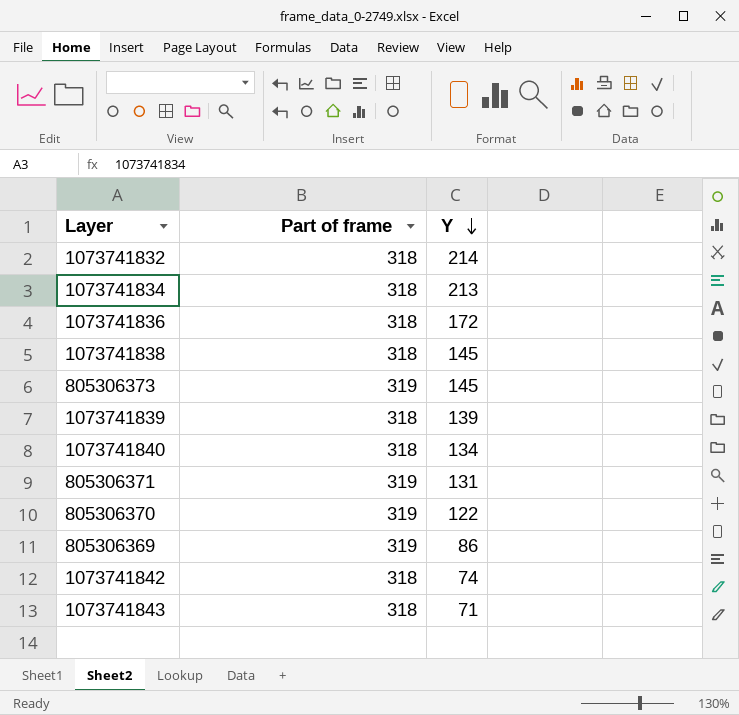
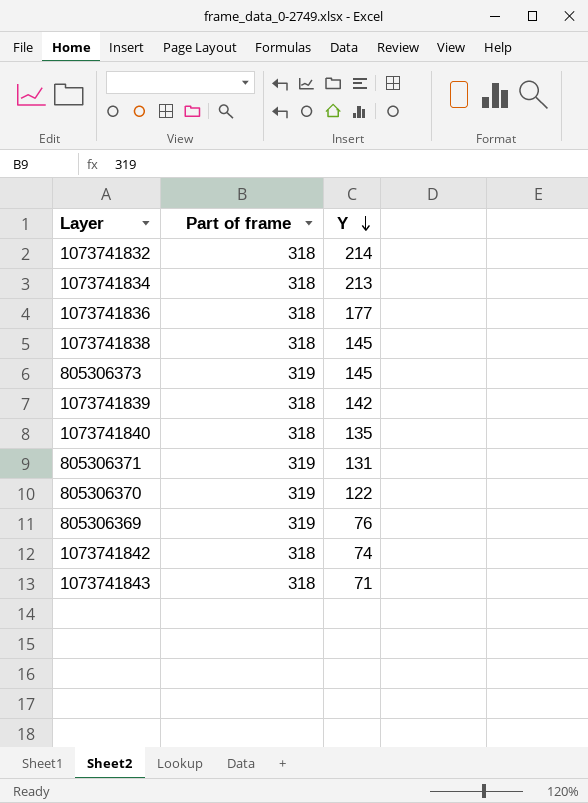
1073741836 | Y: 172 -> 177
1073741839 | Y: 139 -> 142
1073741840 | Y: 134 -> 135
805306369 | Y: 86 -> 76

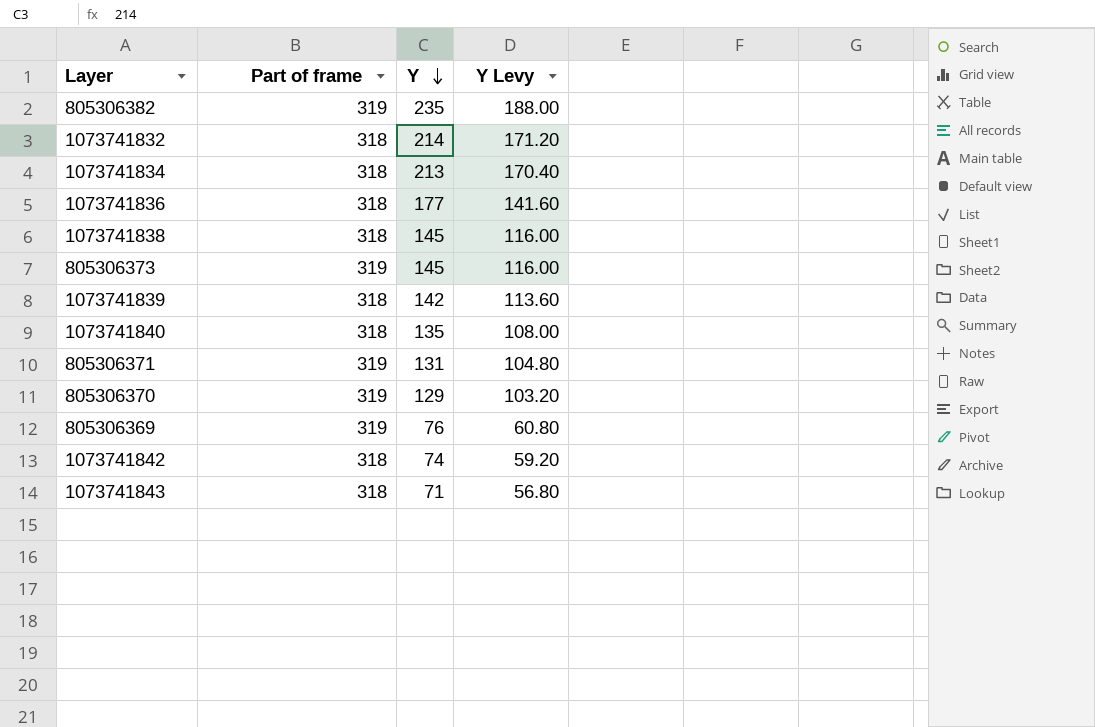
column Y Levy | formula: none -> [Y] * 0.8
row 805306382: none -> 319 | 235 | 188.00
805306370 | Y: 122 -> 129

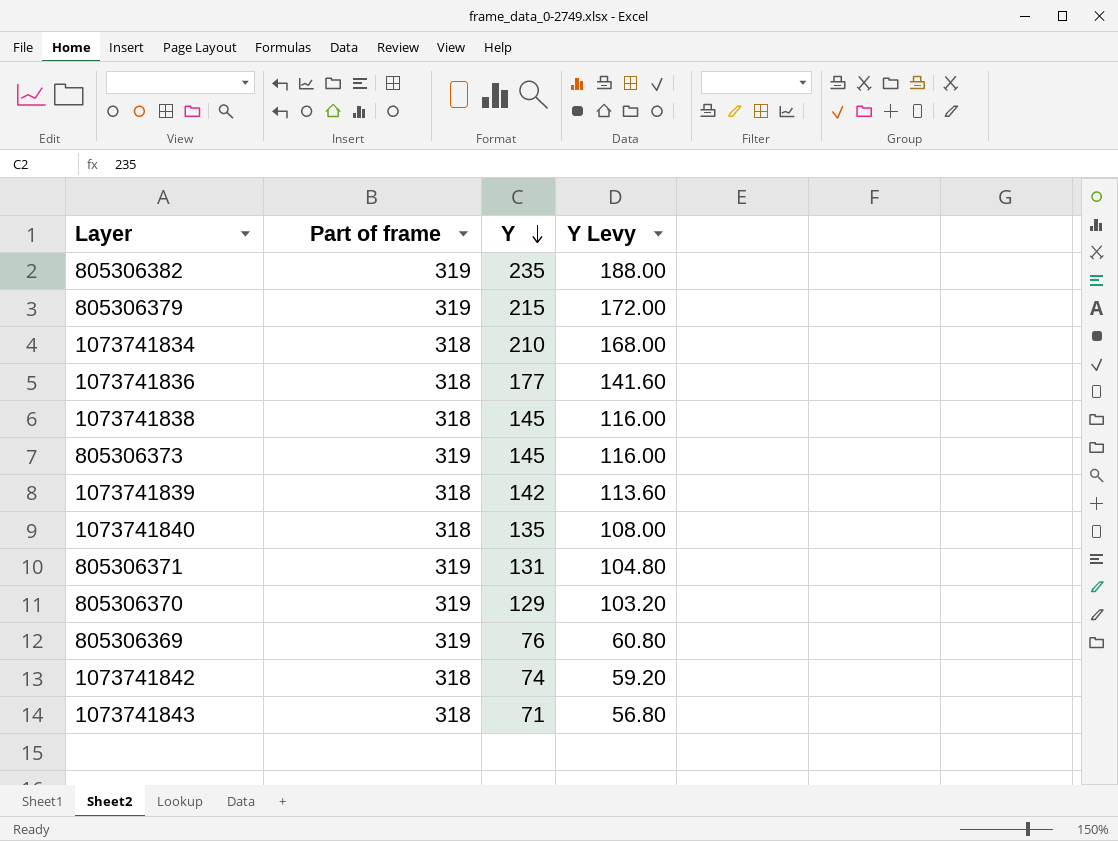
row 1073741832: 318 | 214 | 171.20 -> none
row 805306379: none -> 319 | 215 | 172.00
1073741834 | Y: 213 -> 210
1073741834 | Y Levy: 170.40 -> 168.00

